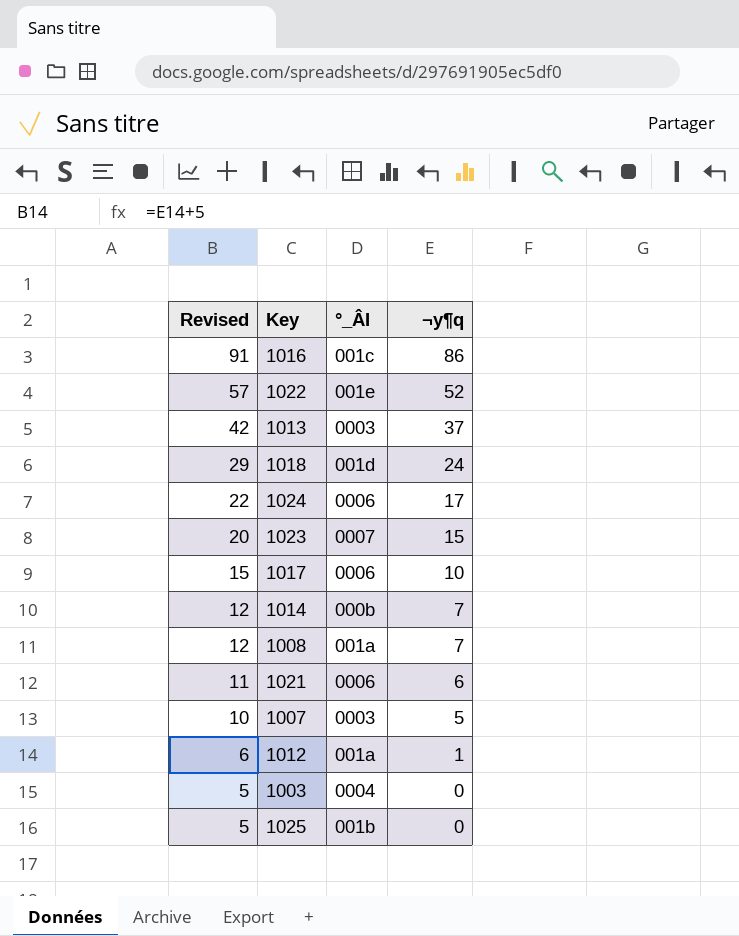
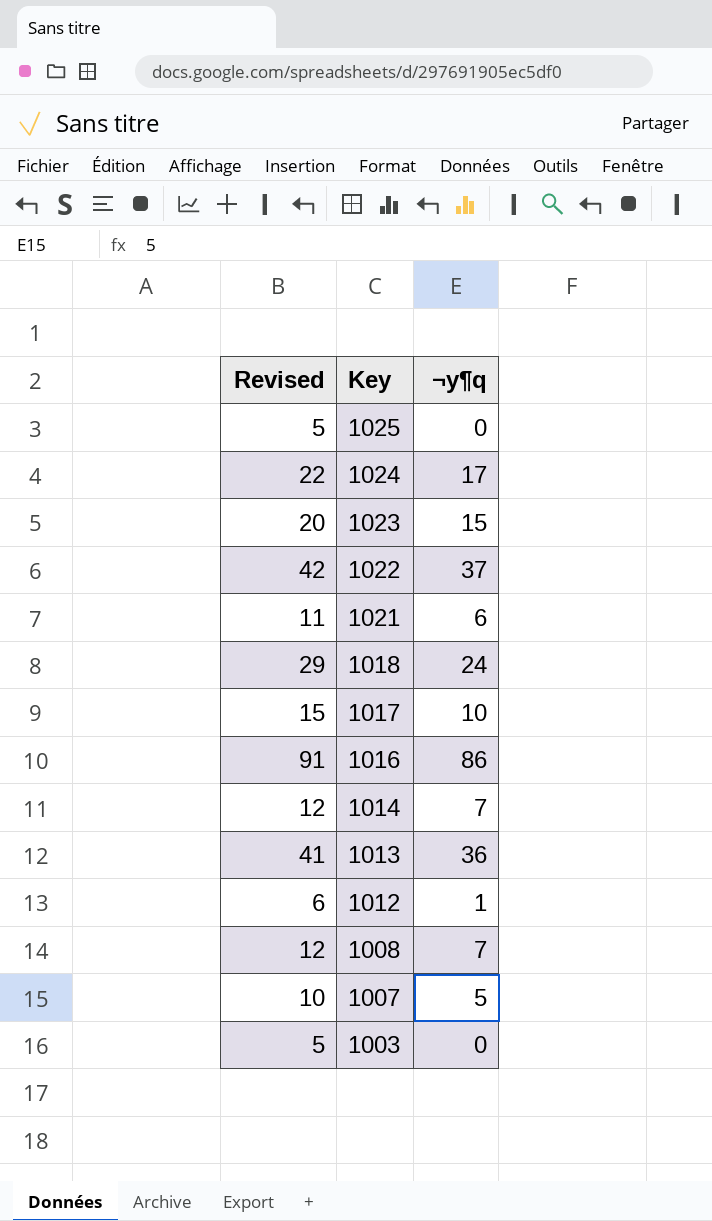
row order: Revised descending -> Key descending
column °_ÂI | position: 3 -> none
1022 | Revised: 57 -> 42
1022 | ¬y¶q: 52 -> 37
1013 | Revised: 42 -> 41
1013 | ¬y¶q: 37 -> 36

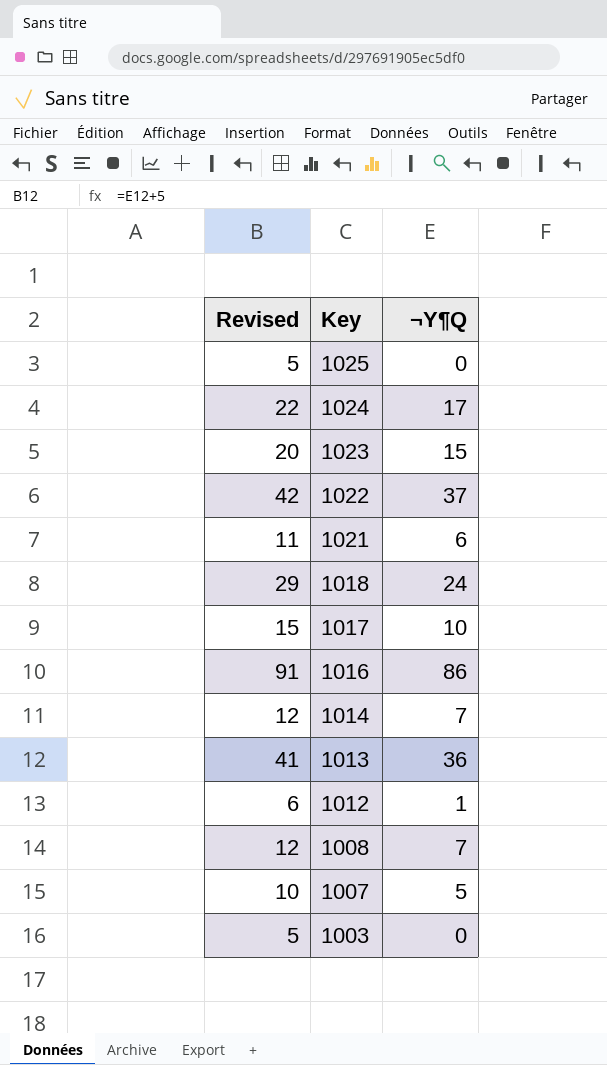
column name: ¬y¶q -> ¬Y¶Q

